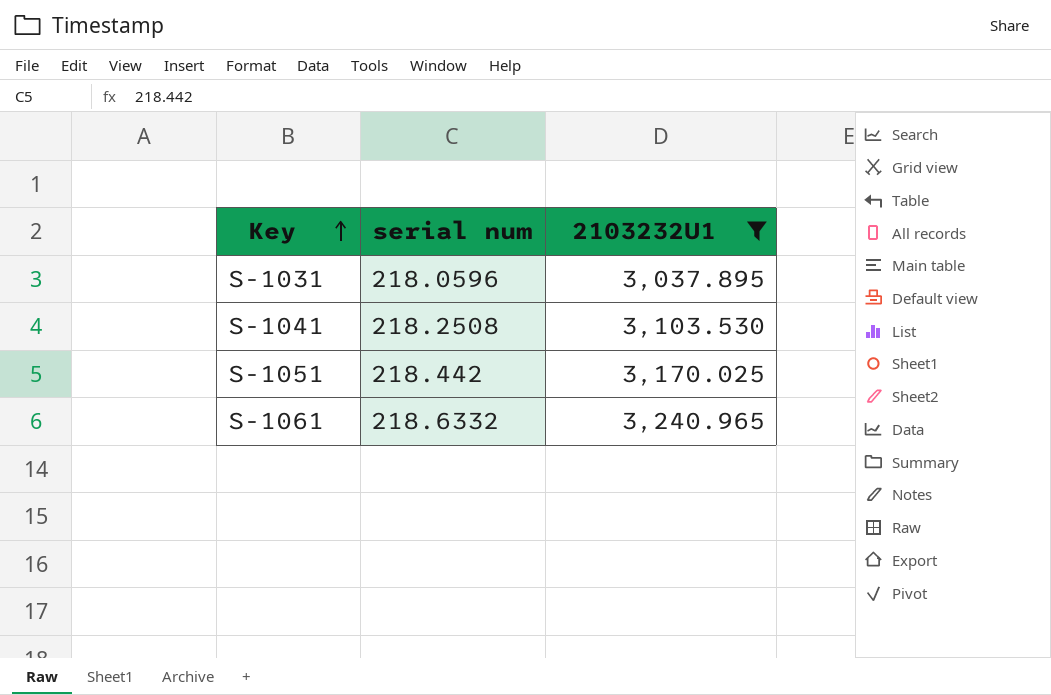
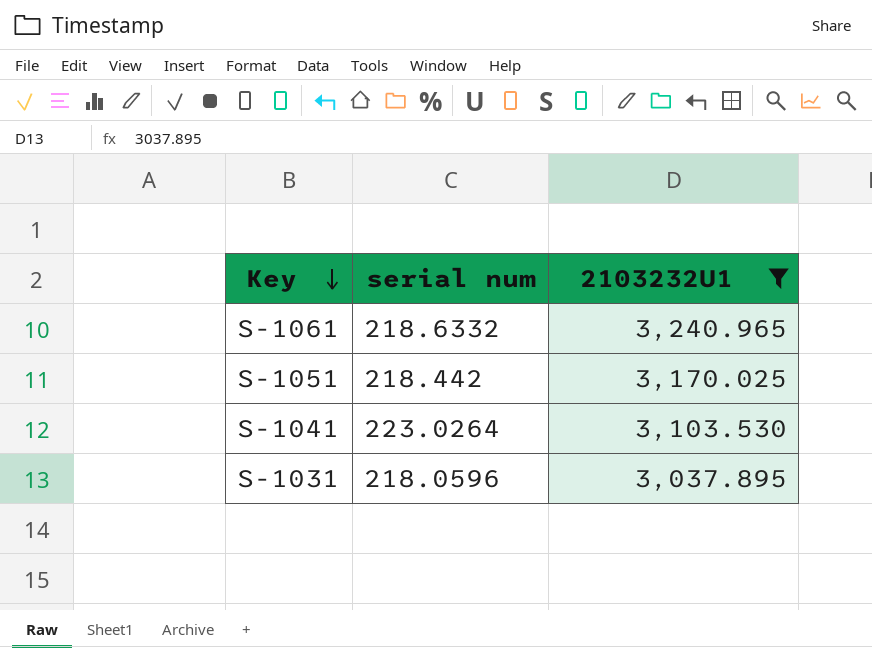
row order: Key ascending -> Key descending
S-1041 | serial num: 218.2508 -> 223.0264

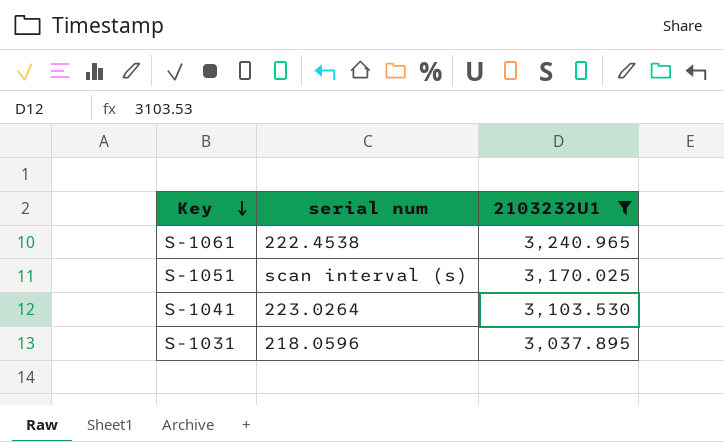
S-1061 | serial num: 218.6332 -> 222.4538
S-1051 | serial num: 218.442 -> scan interval (s)

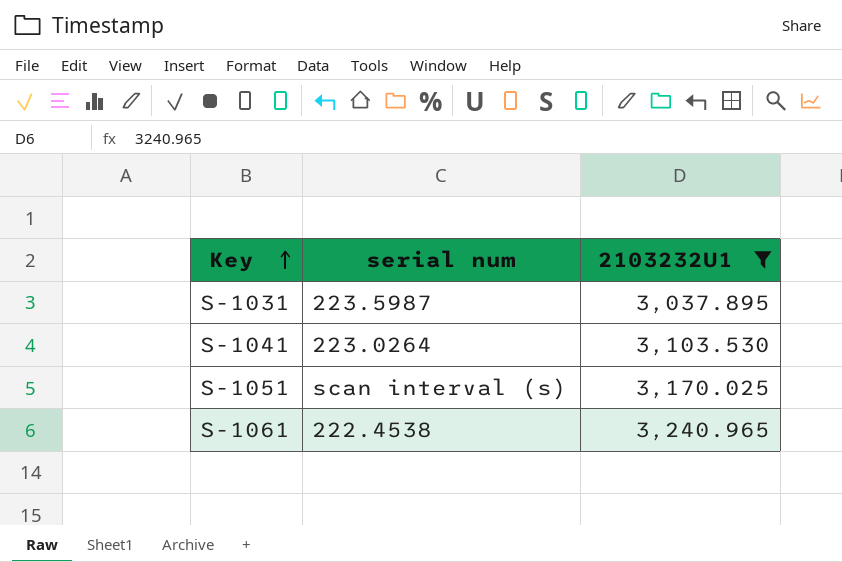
row order: Key descending -> Key ascending
S-1031 | serial num: 218.0596 -> 223.5987

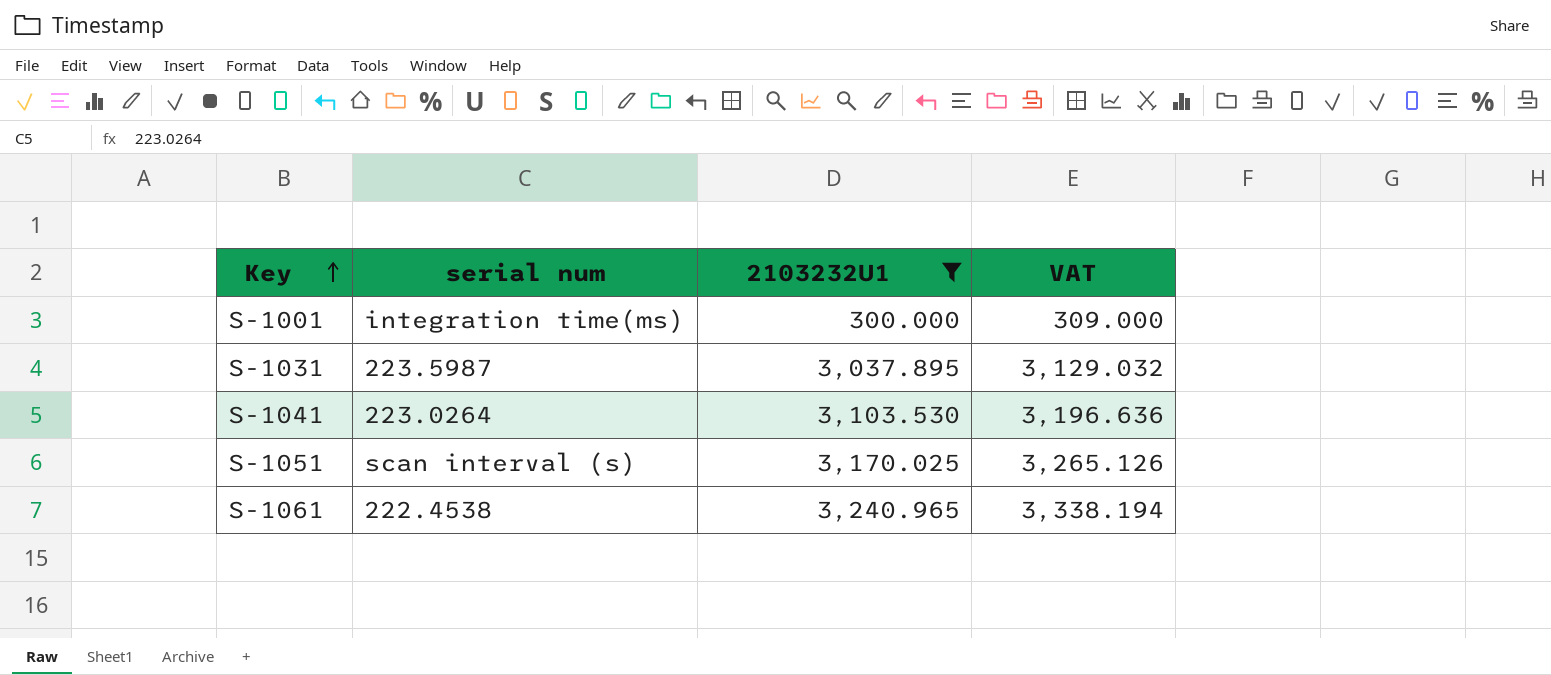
column VAT | formula: none -> [2103232U1] * 1.03
row S-1001: none -> integration time(ms) | 300.000 | 309.000

